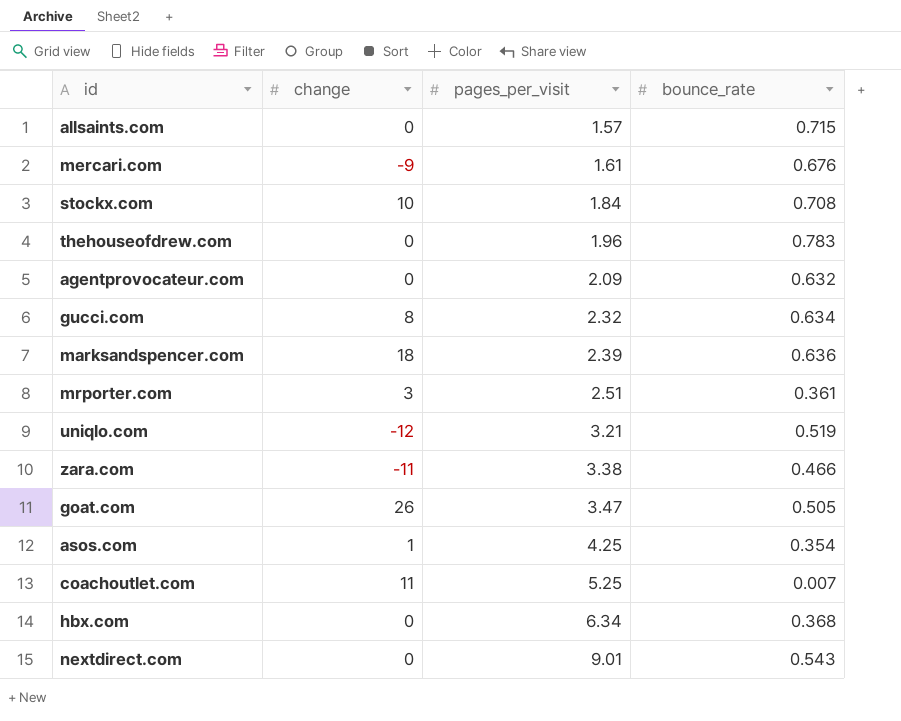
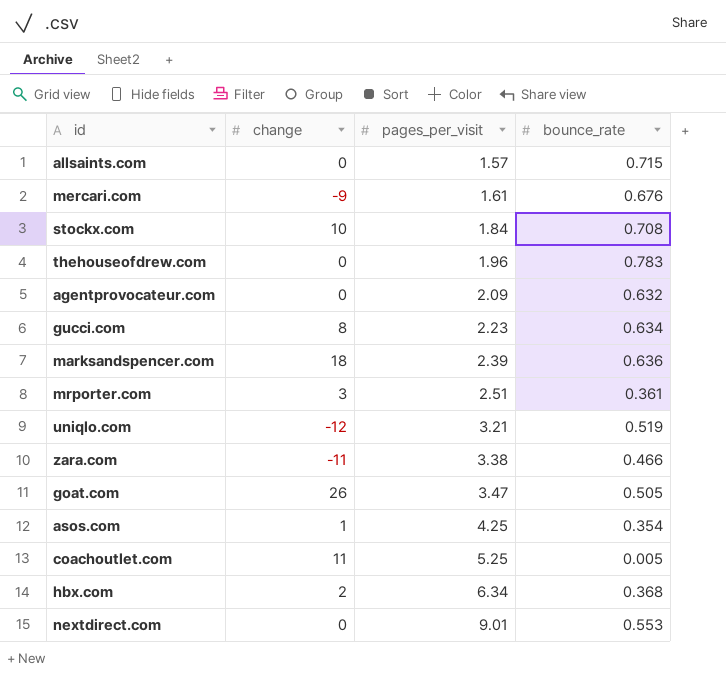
gucci.com | pages_per_visit: 2.32 -> 2.23
coachoutlet.com | bounce_rate: 0.007 -> 0.005
hbx.com | change: 0 -> 2
nextdirect.com | bounce_rate: 0.543 -> 0.553

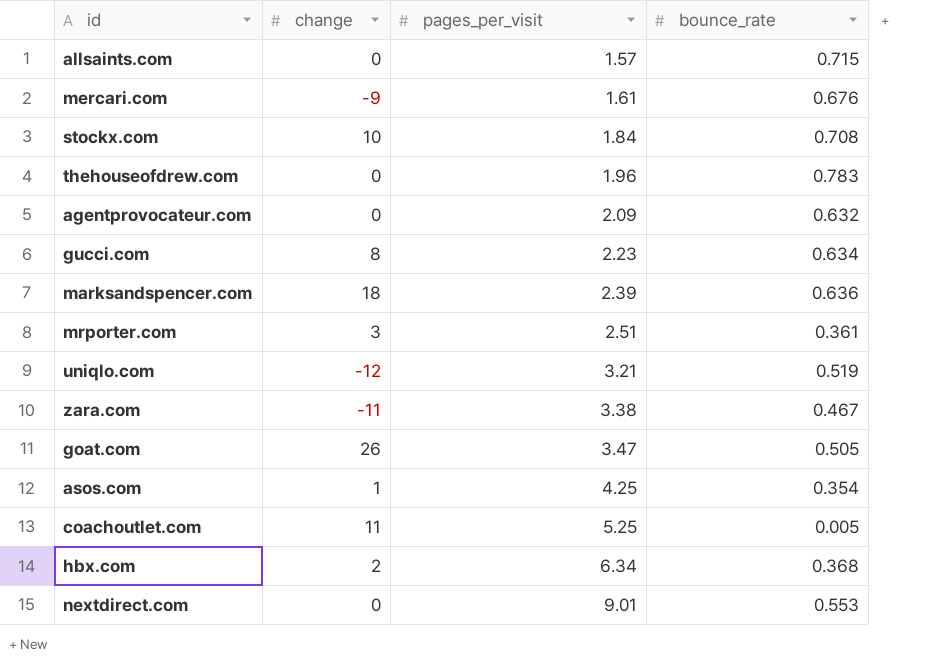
zara.com | bounce_rate: 0.466 -> 0.467

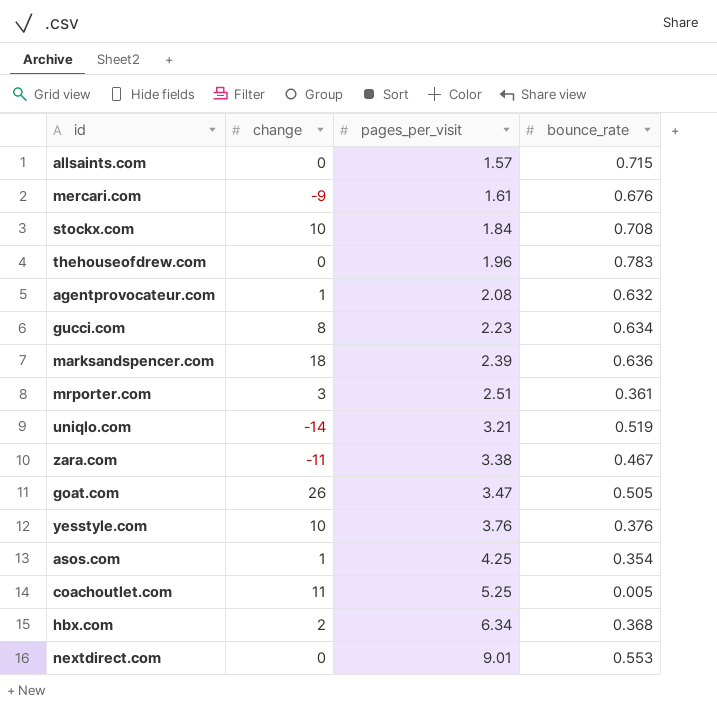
agentprovocateur.com | change: 0 -> 1
agentprovocateur.com | pages_per_visit: 2.09 -> 2.08
uniqlo.com | change: -12 -> -14
row yesstyle.com: none -> 10 | 3.76 | 0.376

